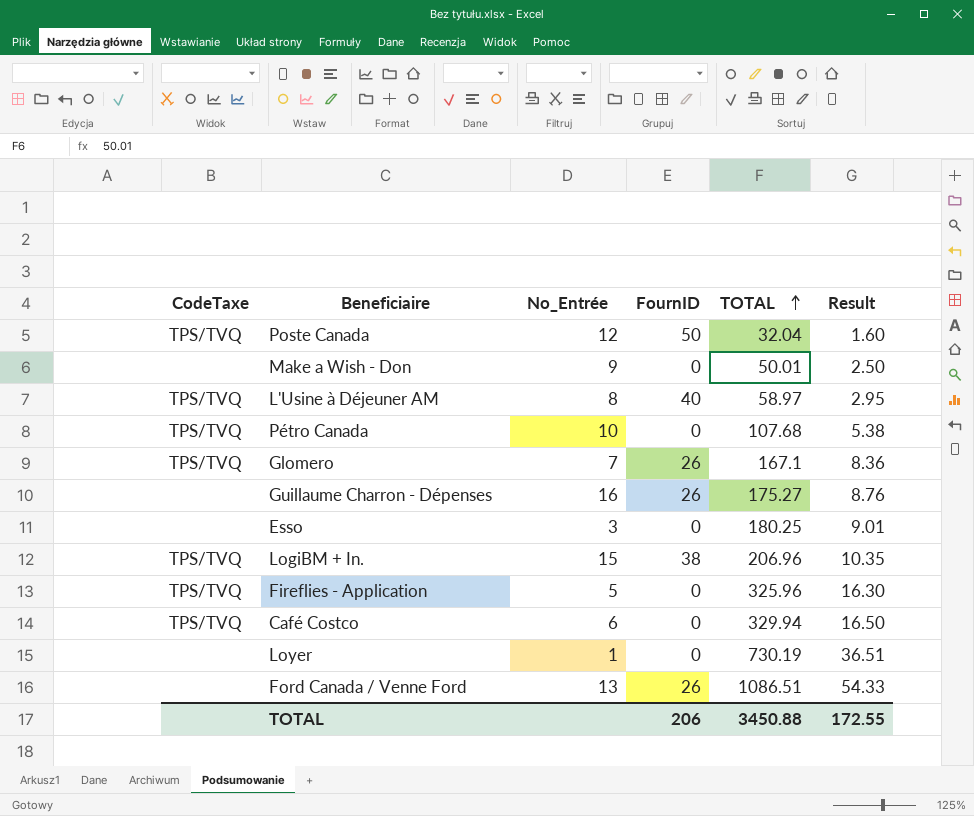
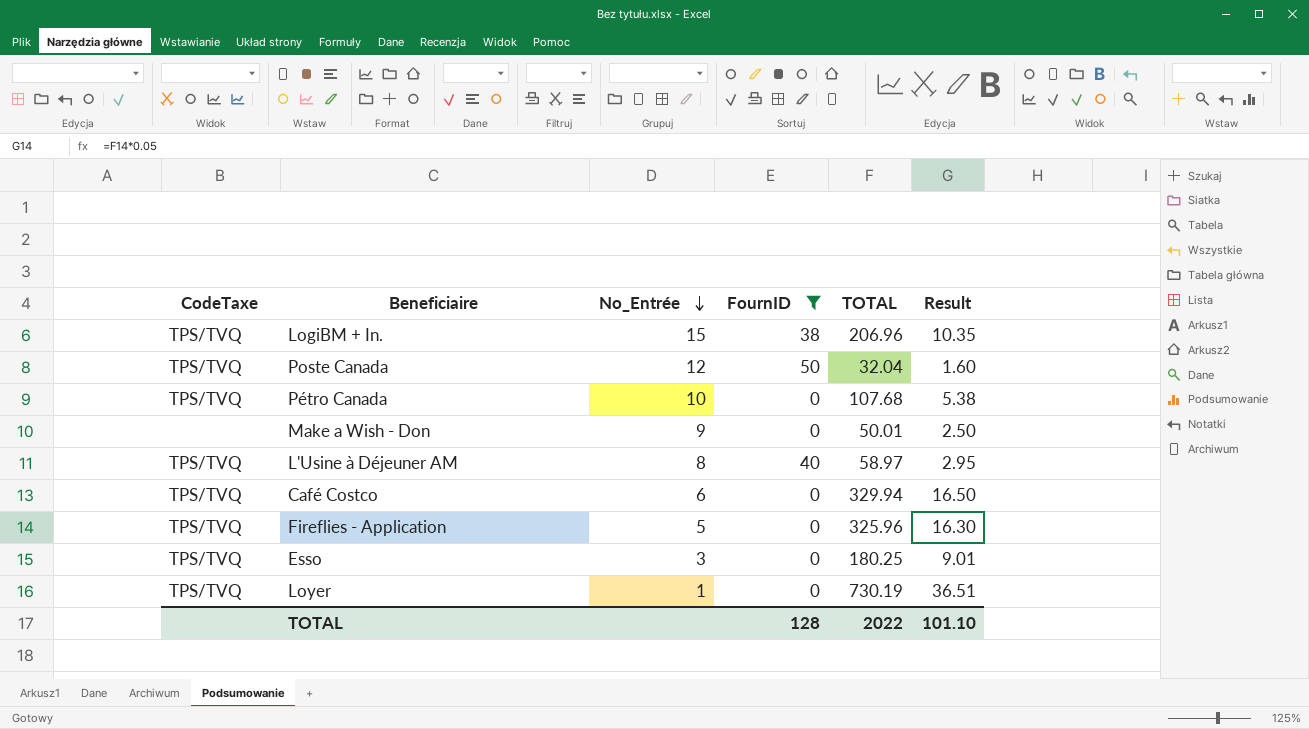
filter: none -> FournID != 26
row order: TOTAL ascending -> No_Entrée descending
Esso | CodeTaxe: none -> TPS/TVQ
Loyer | CodeTaxe: none -> TPS/TVQ
TOTAL | FournID: 206 -> 128
TOTAL | TOTAL: 3450.88 -> 2022
TOTAL | Result: 172.55 -> 101.10

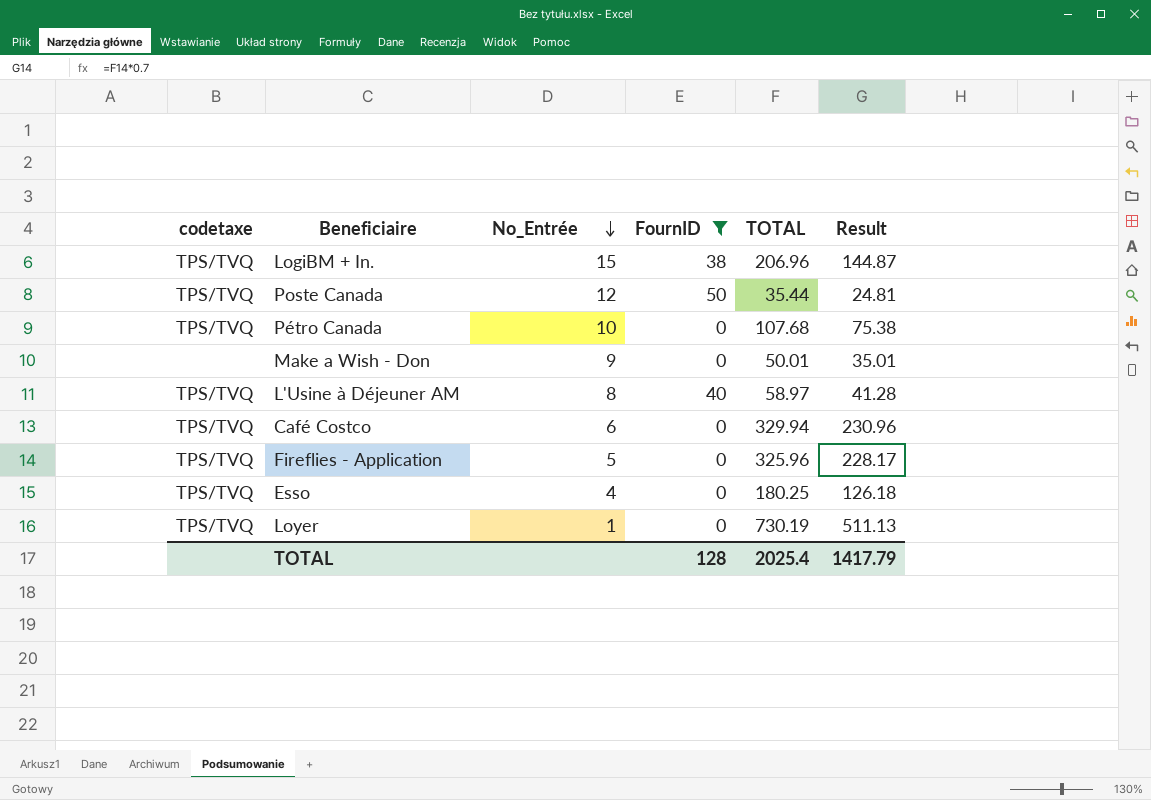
column name: CodeTaxe -> codetaxe
column Result | formula: [TOTAL] * 0.05 -> [TOTAL] * 0.7
Poste Canada | TOTAL: 32.04 -> 35.44
Esso | No_Entrée: 3 -> 4
TOTAL | TOTAL: 2022 -> 2025.4
TOTAL | Result: 101.10 -> 1417.79

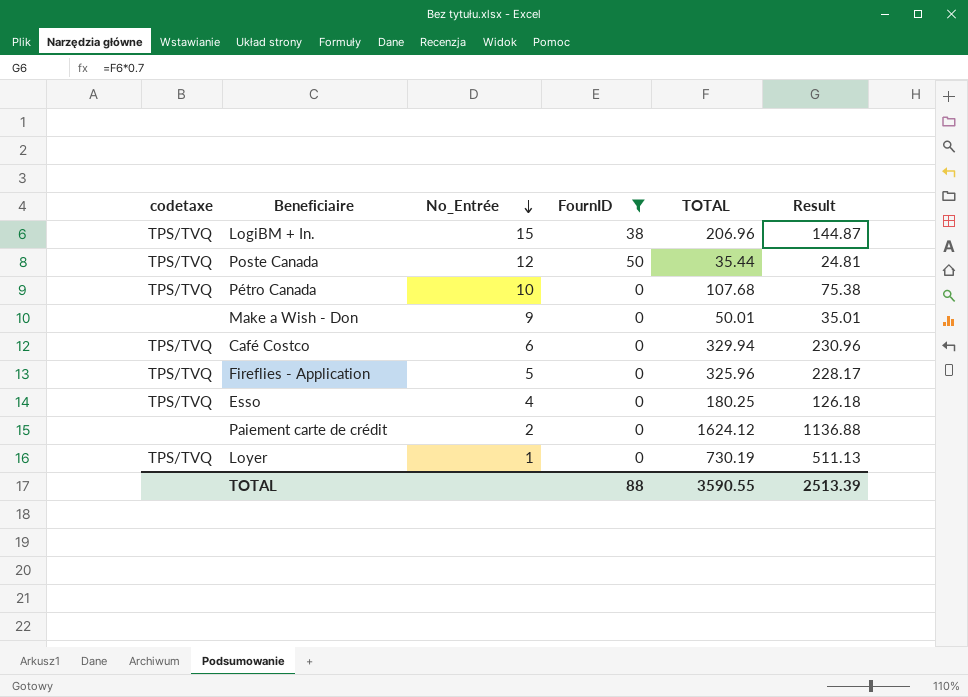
row L'Usine à Déjeuner AM: TPS/TVQ | 8 | 40 | 58.97 | 41.28 -> none
row Paiement carte de crédit: none -> none | 2 | 0 | 1624.12 | 1136.88
TOTAL | FournID: 128 -> 88
TOTAL | TOTAL: 2025.4 -> 3590.55
TOTAL | Result: 1417.79 -> 2513.39

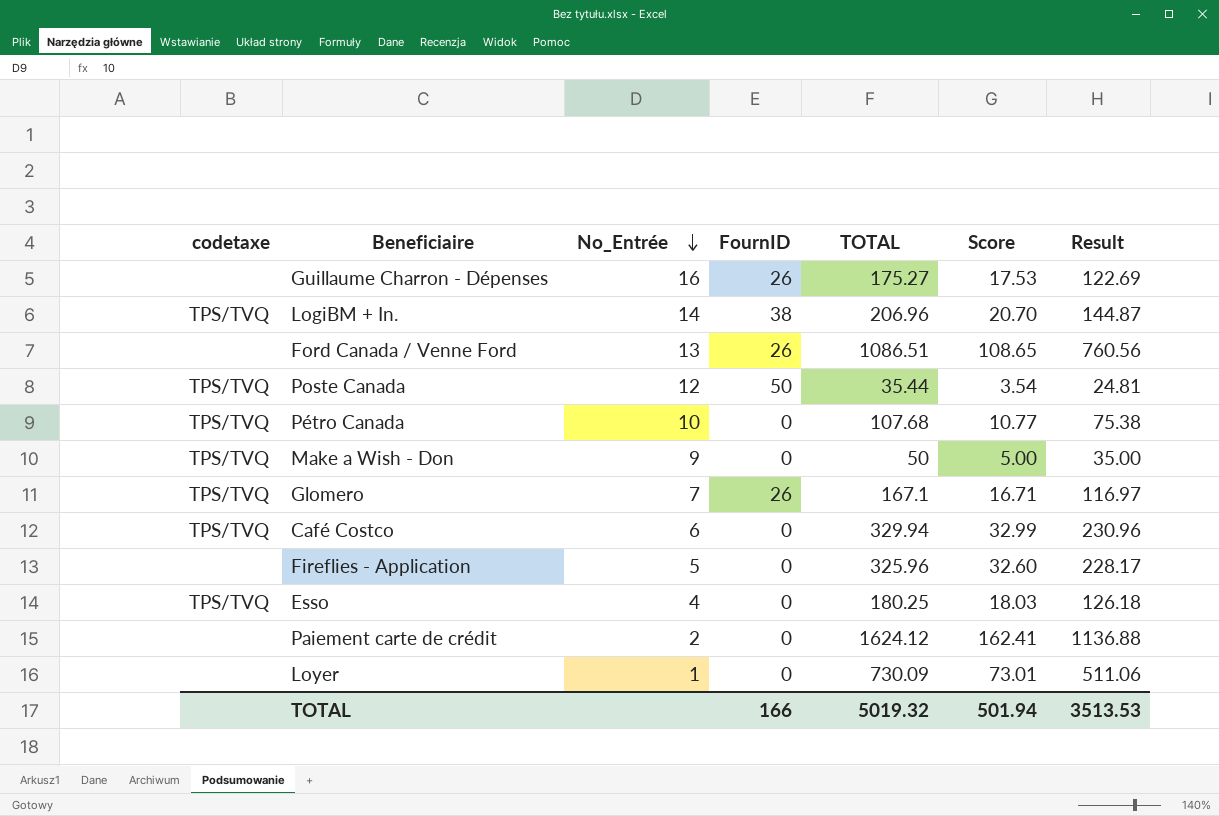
filter: FournID != 26 -> none
column Score | formula: none -> [TOTAL] * 0.1
LogiBM + In. | No_Entrée: 15 -> 14
Make a Wish - Don | codetaxe: none -> TPS/TVQ
Make a Wish - Don | TOTAL: 50.01 -> 50
Make a Wish - Don | Result: 35.01 -> 35.00
Fireflies - Application | codetaxe: TPS/TVQ -> none
Loyer | codetaxe: TPS/TVQ -> none
Loyer | TOTAL: 730.19 -> 730.09
Loyer | Result: 511.13 -> 511.06
TOTAL | FournID: 88 -> 166
TOTAL | TOTAL: 3590.55 -> 5019.32
TOTAL | Result: 2513.39 -> 3513.53

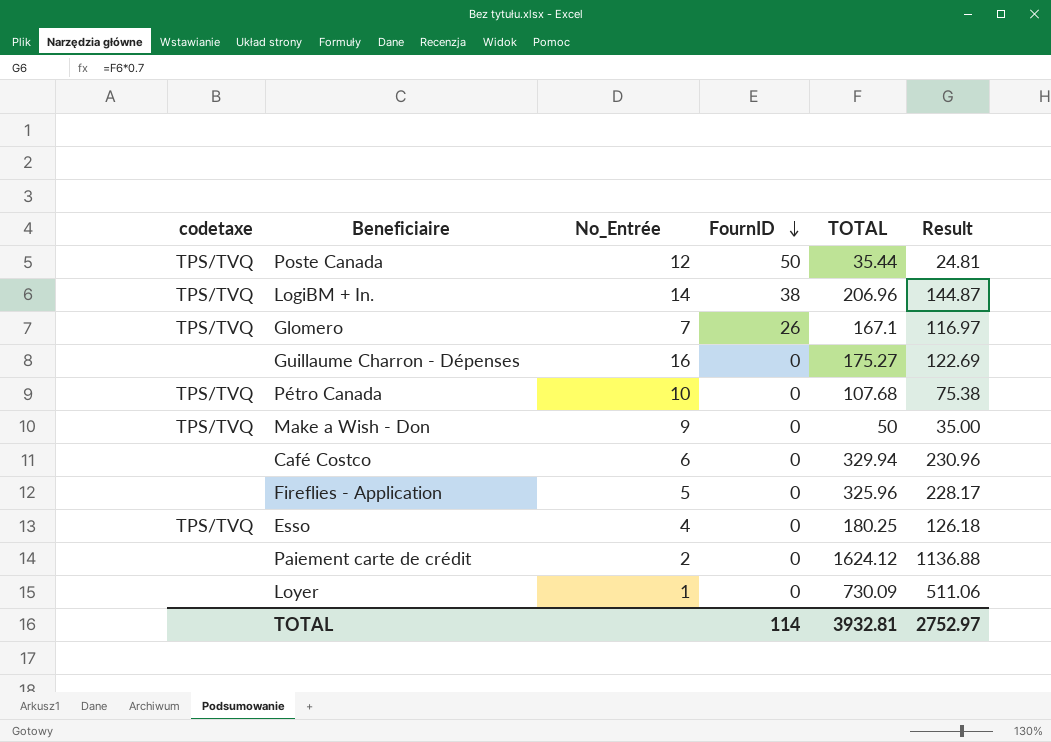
row order: No_Entrée descending -> FournID descending
column Score | formula: [TOTAL] * 0.1 -> none
row Ford Canada / Venne Ford: none | 13 | 26 | 1086.51 | 108.65 | 760.56 -> none
Guillaume Charron - Dépenses | FournID: 26 -> 0
Café Costco | codetaxe: TPS/TVQ -> none
TOTAL | FournID: 166 -> 114
TOTAL | TOTAL: 5019.32 -> 3932.81
TOTAL | Result: 3513.53 -> 2752.97

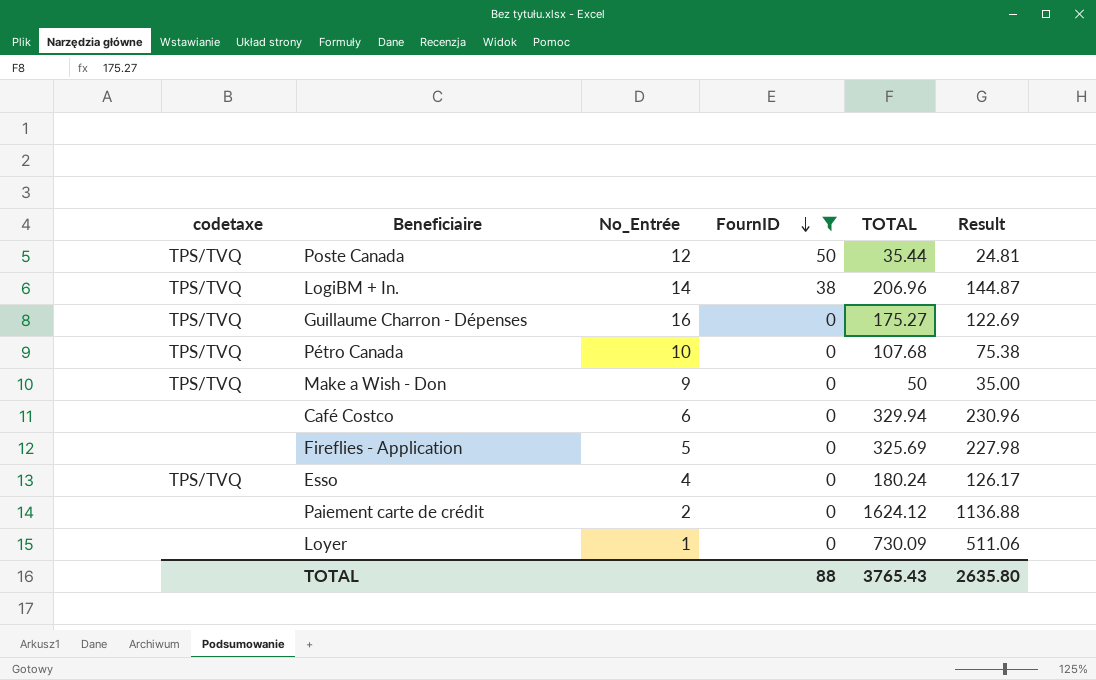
filter: none -> FournID != 26
Guillaume Charron - Dépenses | codetaxe: none -> TPS/TVQ
Fireflies - Application | TOTAL: 325.96 -> 325.69
Fireflies - Application | Result: 228.17 -> 227.98
Esso | TOTAL: 180.25 -> 180.24
Esso | Result: 126.18 -> 126.17
TOTAL | FournID: 114 -> 88
TOTAL | TOTAL: 3932.81 -> 3765.43
TOTAL | Result: 2752.97 -> 2635.80

